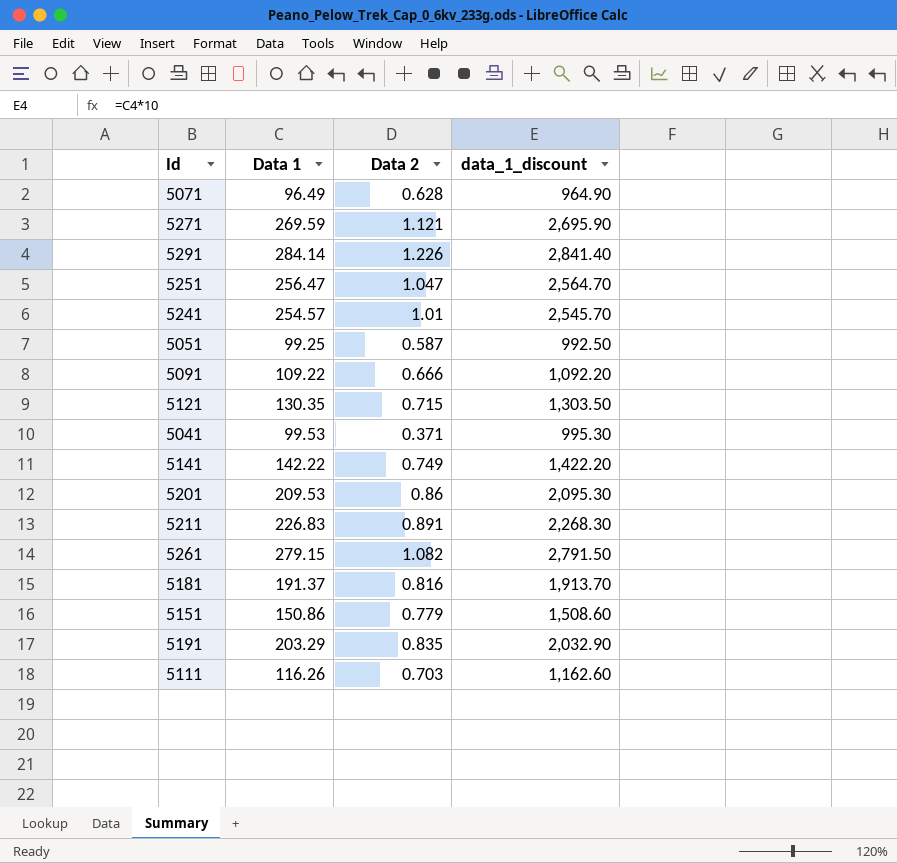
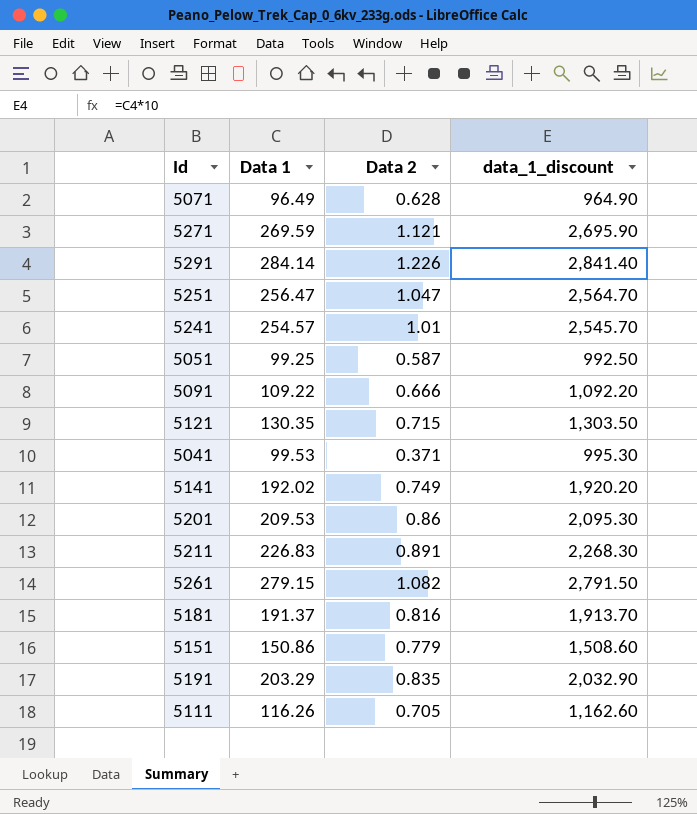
5141 | Data 1: 142.22 -> 192.02
5141 | data_1_discount: 1,422.20 -> 1,920.20
5111 | Data 2: 0.703 -> 0.705

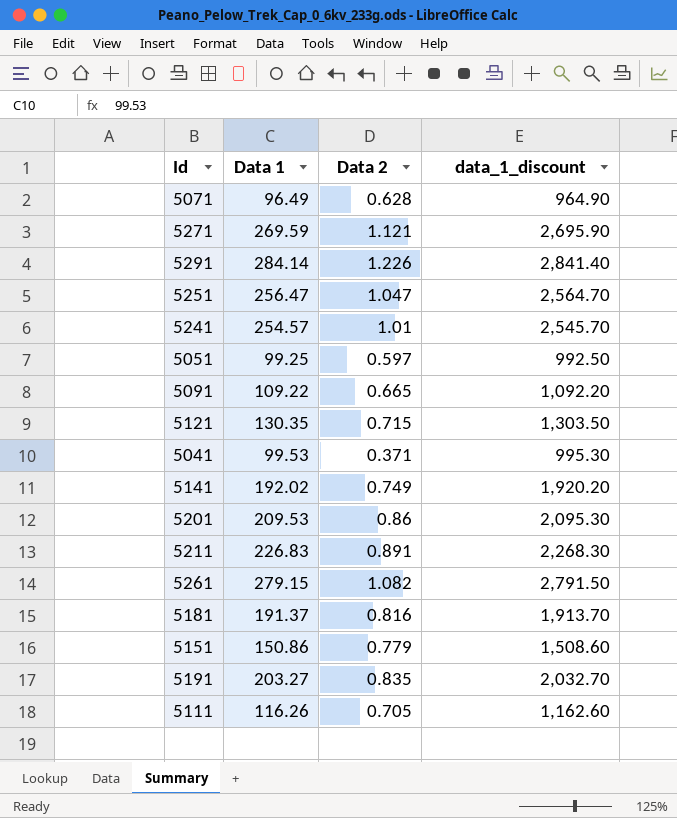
5051 | Data 2: 0.587 -> 0.597
5091 | Data 2: 0.666 -> 0.665
5191 | Data 1: 203.29 -> 203.27
5191 | data_1_discount: 2,032.90 -> 2,032.70

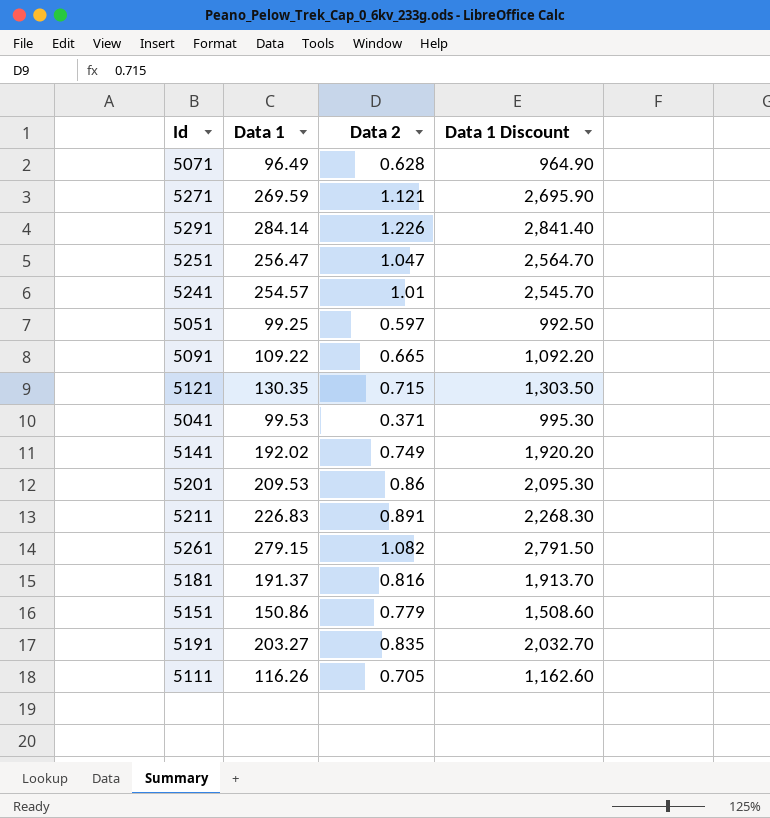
column name: data_1_discount -> Data 1 Discount

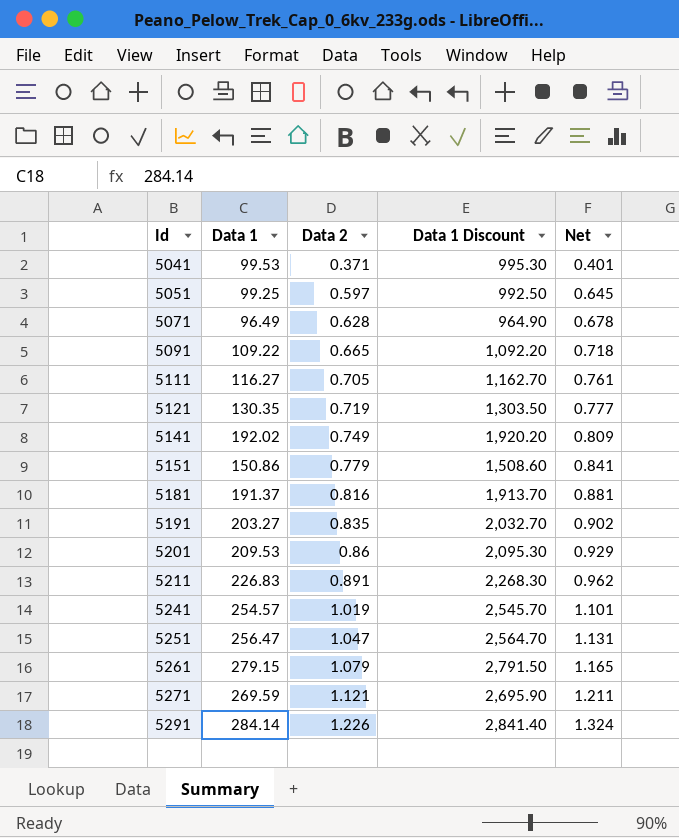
row order: none -> Id ascending
column Net | formula: none -> [Data 2] * 1.08
5111 | Data 1: 116.26 -> 116.27
5111 | Data 1 Discount: 1,162.60 -> 1,162.70
5121 | Data 2: 0.715 -> 0.719
5241 | Data 2: 1.01 -> 1.019
5261 | Data 2: 1.082 -> 1.079

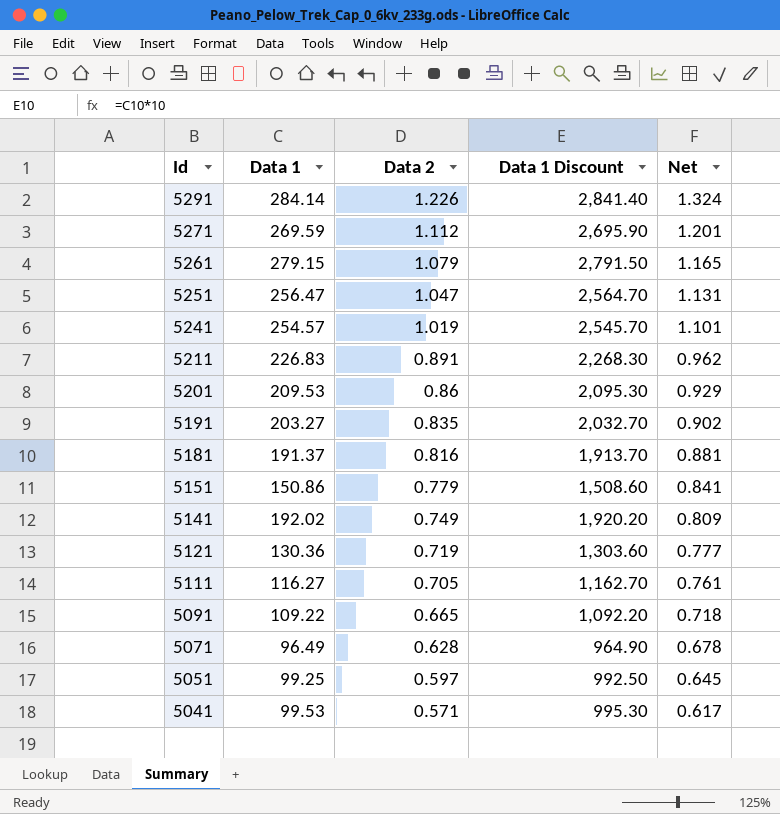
row order: Id ascending -> Id descending
5271 | Data 2: 1.121 -> 1.112
5271 | Net: 1.211 -> 1.201
5121 | Data 1: 130.35 -> 130.36
5121 | Data 1 Discount: 1,303.50 -> 1,303.60
5041 | Data 2: 0.371 -> 0.571
5041 | Net: 0.401 -> 0.617

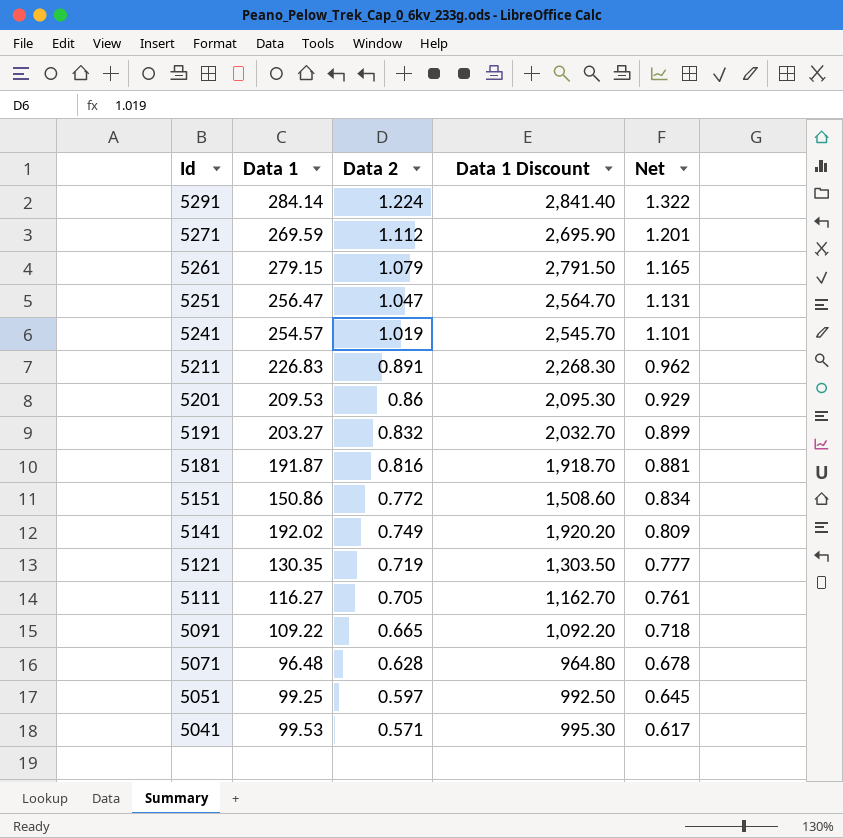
5291 | Data 2: 1.226 -> 1.224
5291 | Net: 1.324 -> 1.322
5191 | Data 2: 0.835 -> 0.832
5191 | Net: 0.902 -> 0.899
5181 | Data 1: 191.37 -> 191.87
5181 | Data 1 Discount: 1,913.70 -> 1,918.70
5151 | Data 2: 0.779 -> 0.772
5151 | Net: 0.841 -> 0.834
5121 | Data 1: 130.36 -> 130.35
5121 | Data 1 Discount: 1,303.60 -> 1,303.50
5071 | Data 1: 96.49 -> 96.48
5071 | Data 1 Discount: 964.90 -> 964.80

